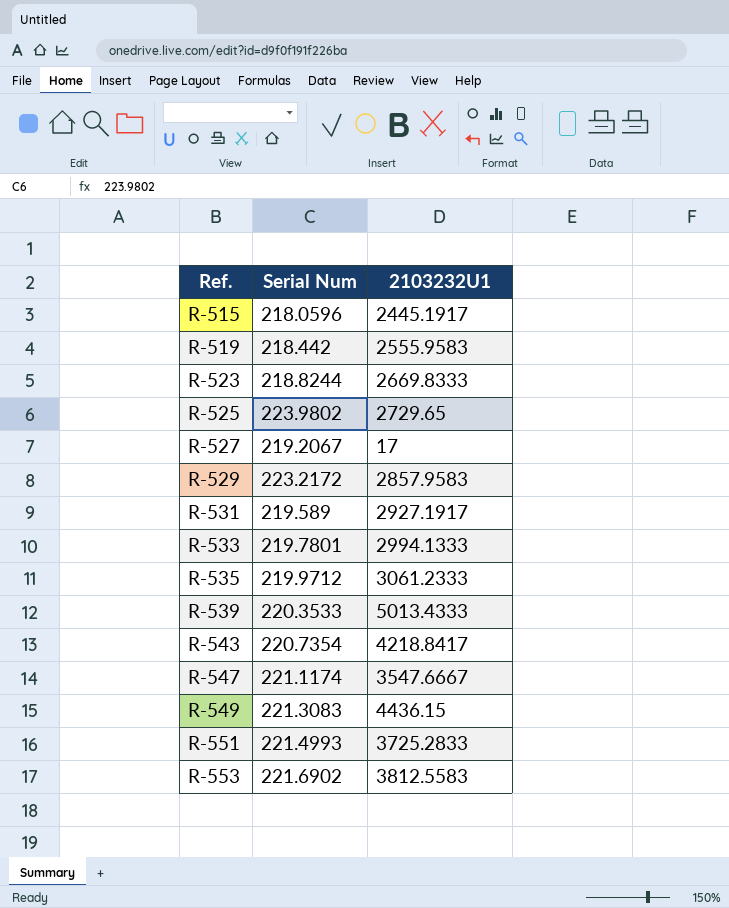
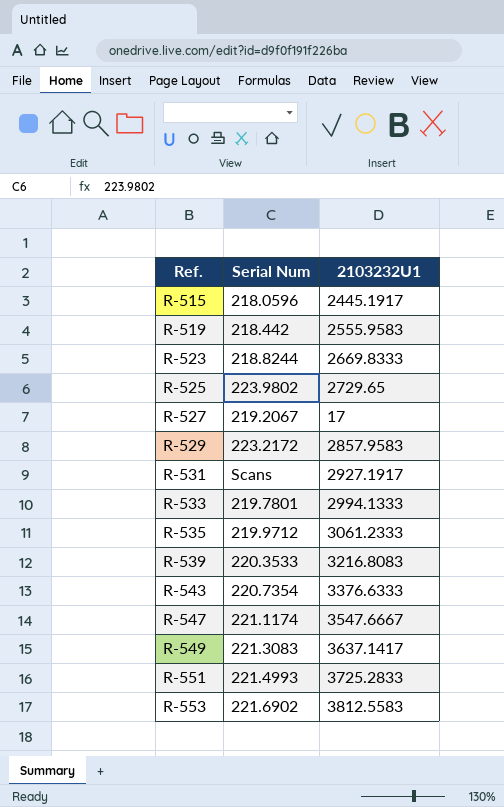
R-531 | Serial Num: 219.589 -> Scans
R-539 | 2103232U1: 5013.4333 -> 3216.8083
R-543 | 2103232U1: 4218.8417 -> 3376.6333
R-549 | 2103232U1: 4436.15 -> 3637.1417

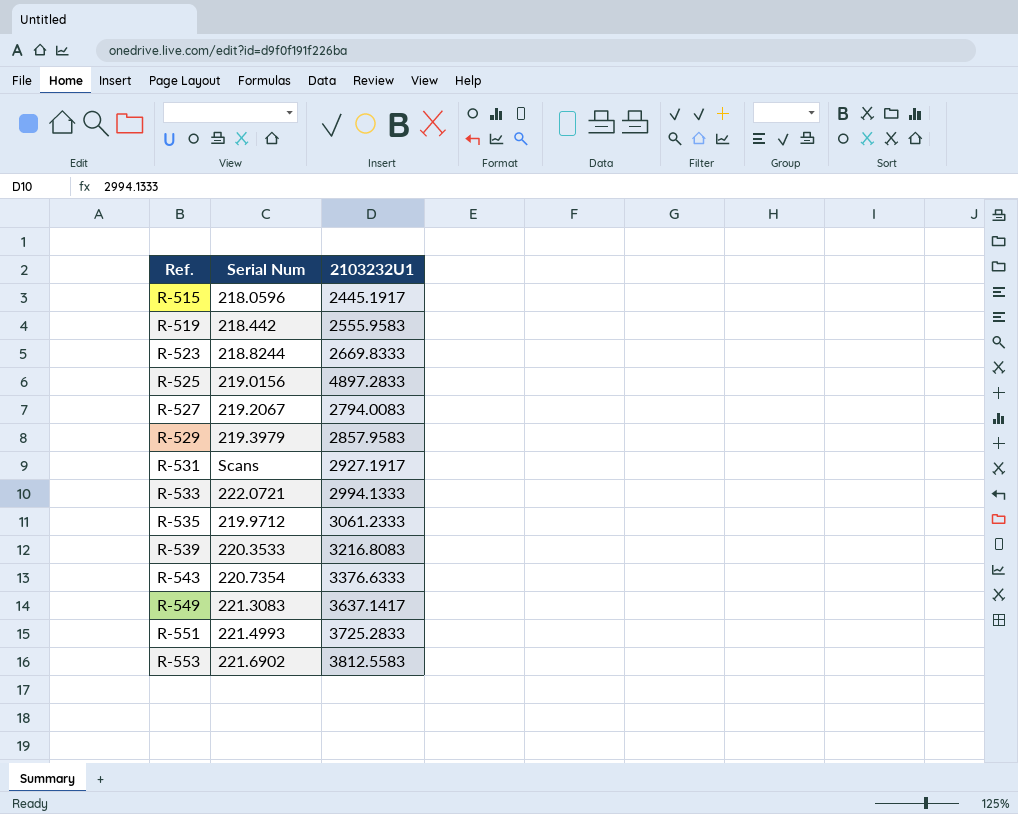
row R-547: 221.1174 | 3547.6667 -> none
R-525 | Serial Num: 223.9802 -> 219.0156
R-525 | 2103232U1: 2729.65 -> 4897.2833
R-527 | 2103232U1: 17 -> 2794.0083
R-529 | Serial Num: 223.2172 -> 219.3979
R-533 | Serial Num: 219.7801 -> 222.0721

